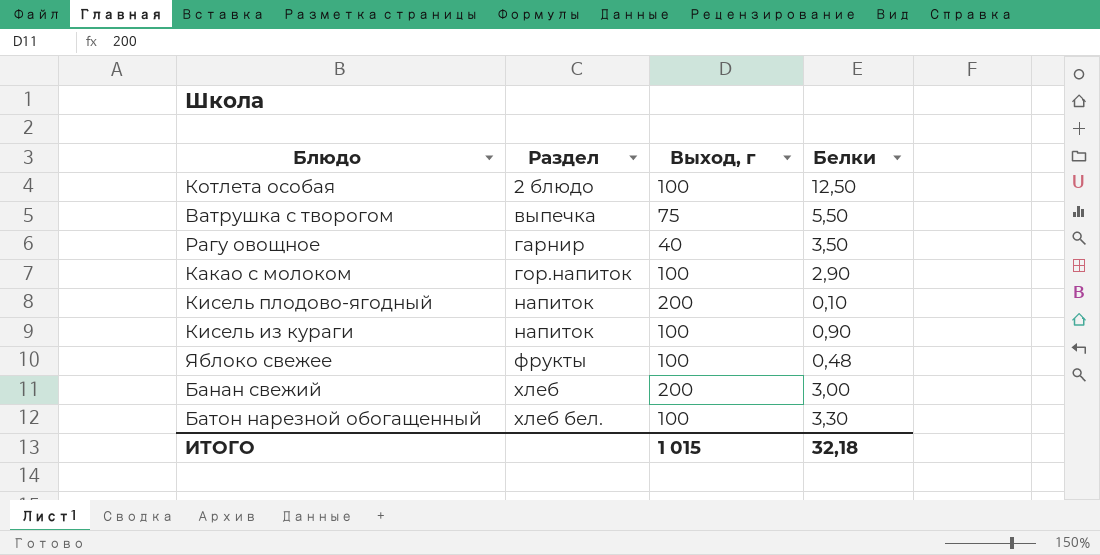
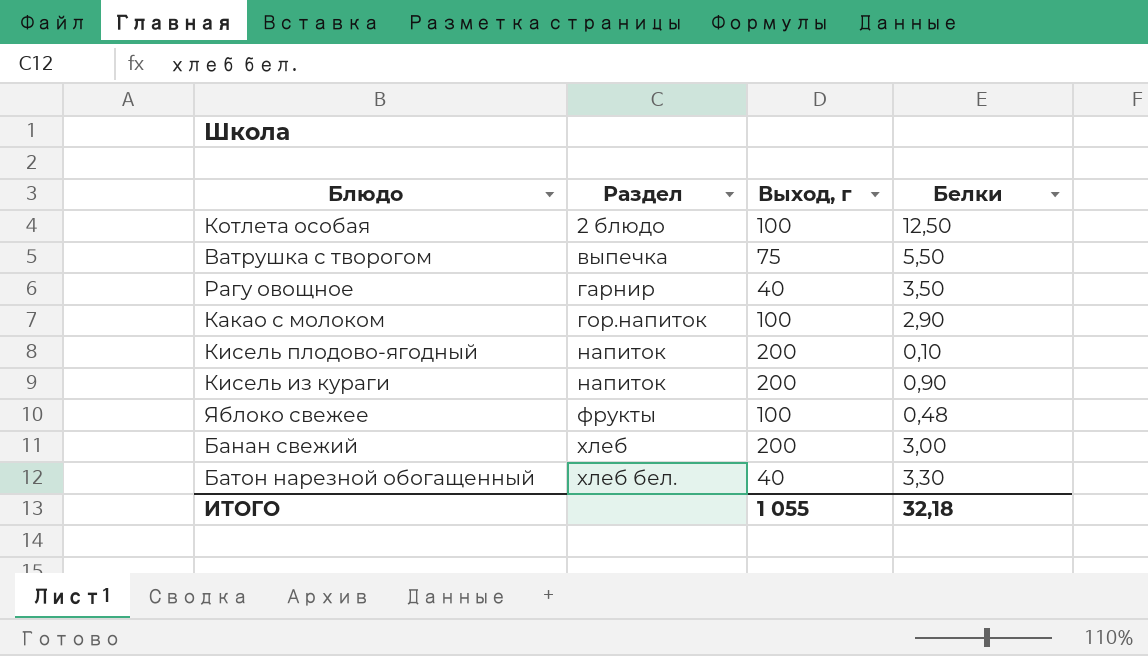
Кисель из кураги | Выход, г: 100 -> 200
Батон нарезной обогащенный | Выход, г: 100 -> 40
ИТОГО | Выход, г: 1 015 -> 1 055

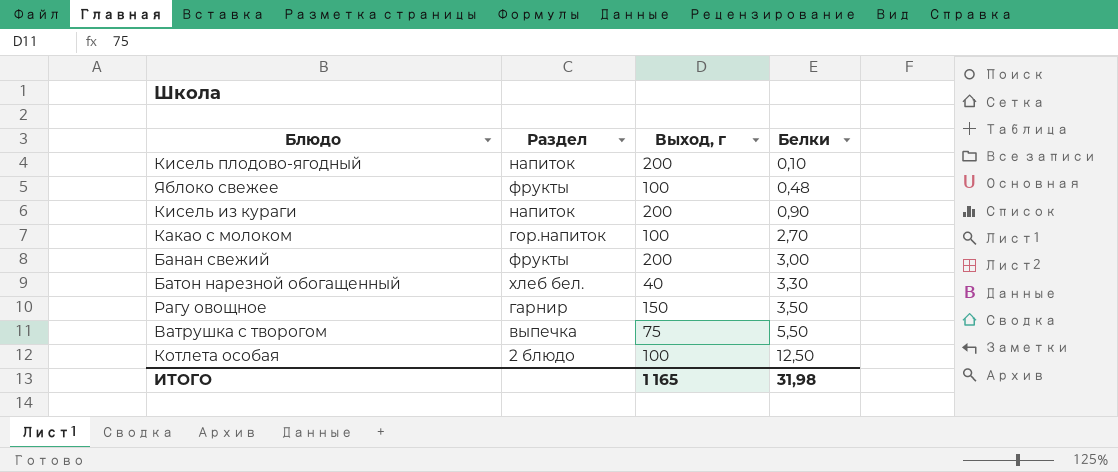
row order: Раздел ascending -> Белки ascending
Какао с молоком | Белки: 2,90 -> 2,70
Банан свежий | Раздел: хлеб -> фрукты
Рагу овощное | Выход, г: 40 -> 150
ИТОГО | Выход, г: 1 055 -> 1 165
ИТОГО | Белки: 32,18 -> 31,98

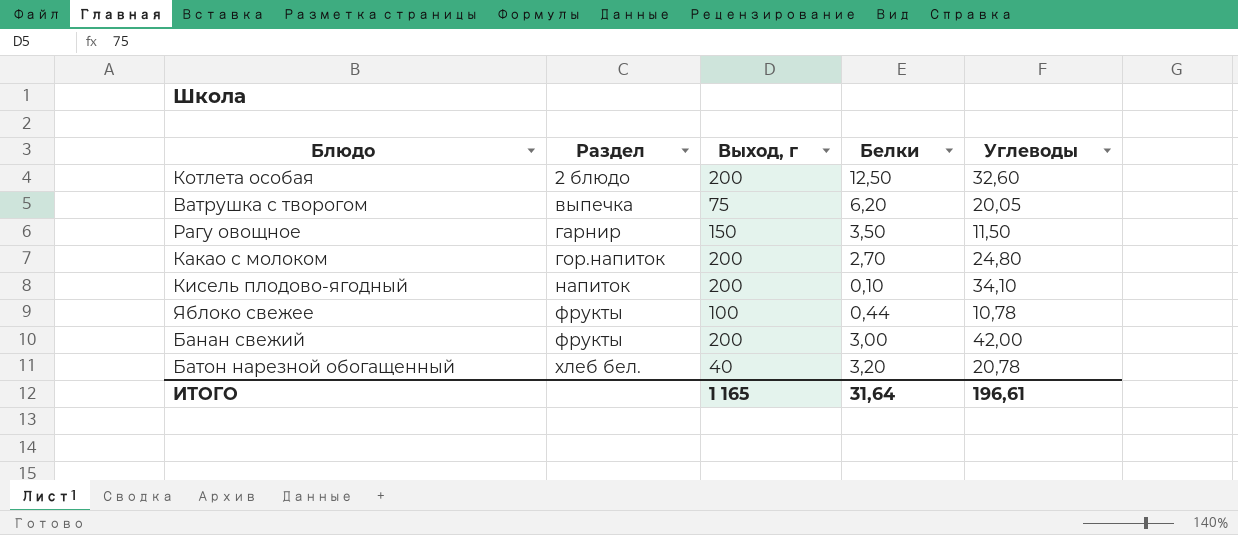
row order: Белки ascending -> Раздел ascending
column Углеводы | position: none -> 5
row Кисель из кураги: напиток | 200 | 0,90 -> none
Котлета особая | Выход, г: 100 -> 200
Ватрушка с творогом | Белки: 5,50 -> 6,20
Какао с молоком | Выход, г: 100 -> 200
Яблоко свежее | Белки: 0,48 -> 0,44
Батон нарезной обогащенный | Белки: 3,30 -> 3,20
ИТОГО | Белки: 31,98 -> 31,64

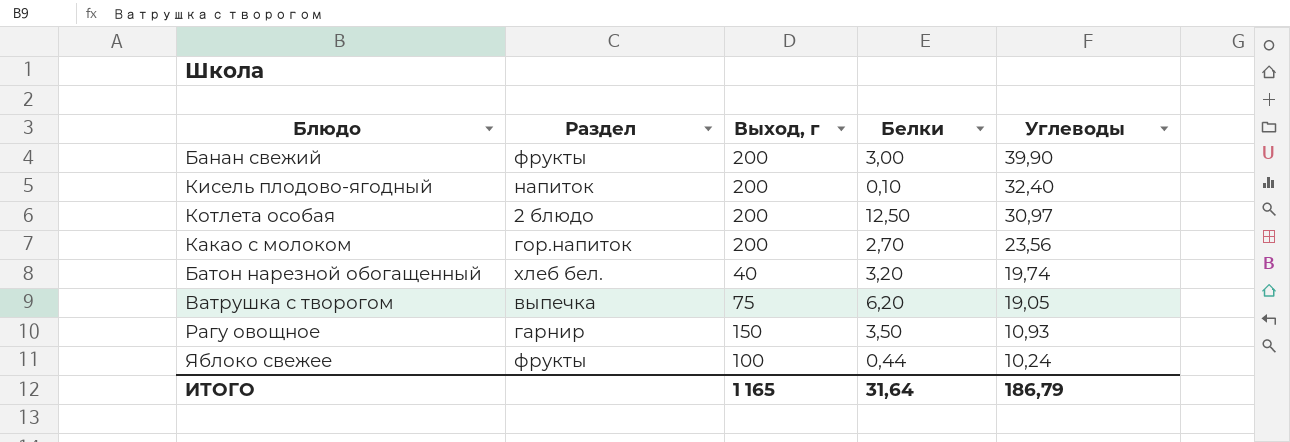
row order: Раздел ascending -> Углеводы descending
Банан свежий | Углеводы: 42,00 -> 39,90
Кисель плодово-ягодный | Углеводы: 34,10 -> 32,40
Котлета особая | Углеводы: 32,60 -> 30,97
Какао с молоком | Углеводы: 24,80 -> 23,56
Батон нарезной обогащенный | Углеводы: 20,78 -> 19,74
Ватрушка с творогом | Углеводы: 20,05 -> 19,05
Рагу овощное | Углеводы: 11,50 -> 10,93
Яблоко свежее | Углеводы: 10,78 -> 10,24
ИТОГО | Углеводы: 196,61 -> 186,79

